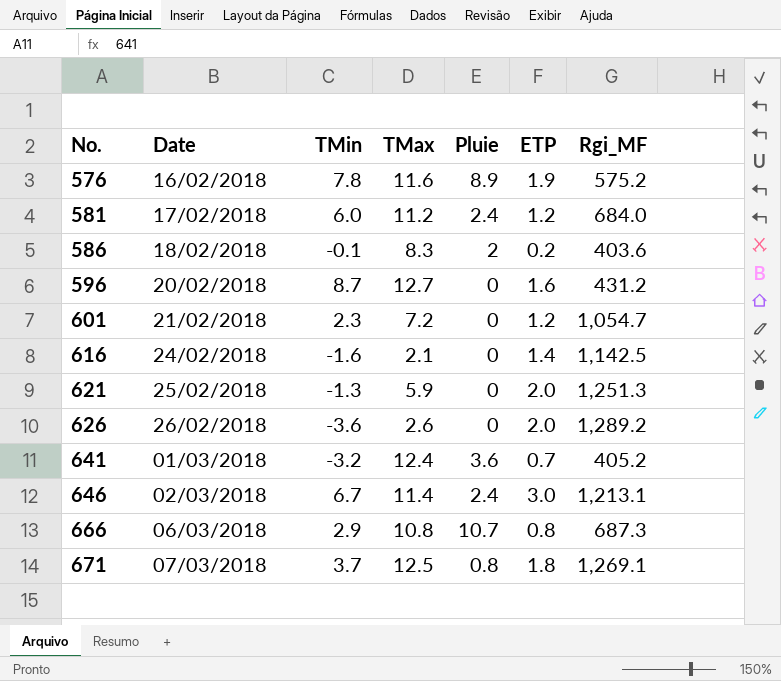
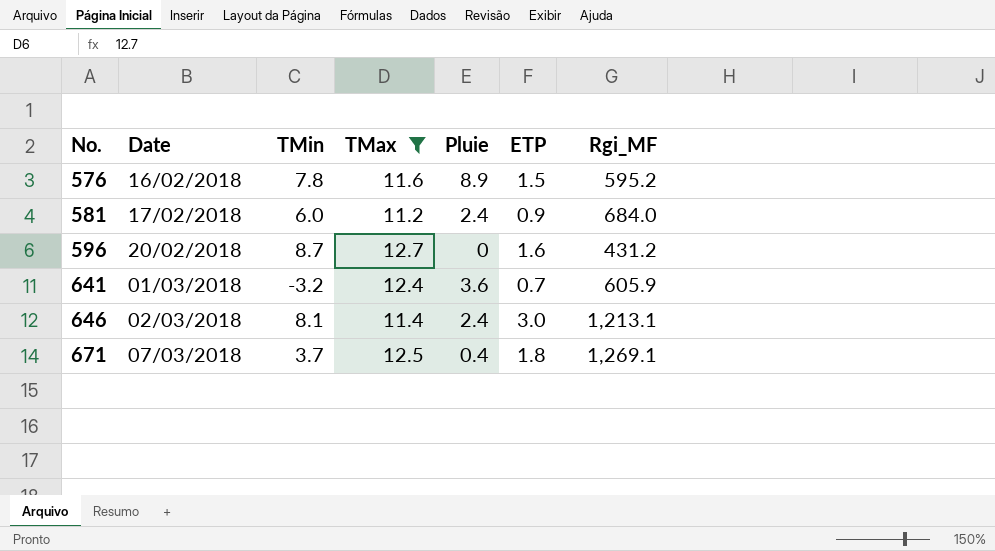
filter: none -> TMax >= 11.2
576 | ETP: 1.9 -> 1.5
576 | Rgi_MF: 575.2 -> 595.2
581 | ETP: 1.2 -> 0.9
641 | Rgi_MF: 405.2 -> 605.9
646 | TMin: 6.7 -> 8.1
671 | Pluie: 0.8 -> 0.4

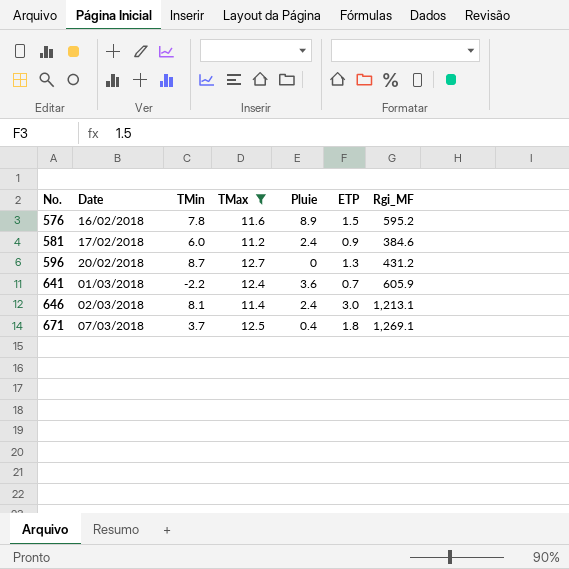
581 | Rgi_MF: 684.0 -> 384.6
596 | ETP: 1.6 -> 1.3
641 | TMin: -3.2 -> -2.2

